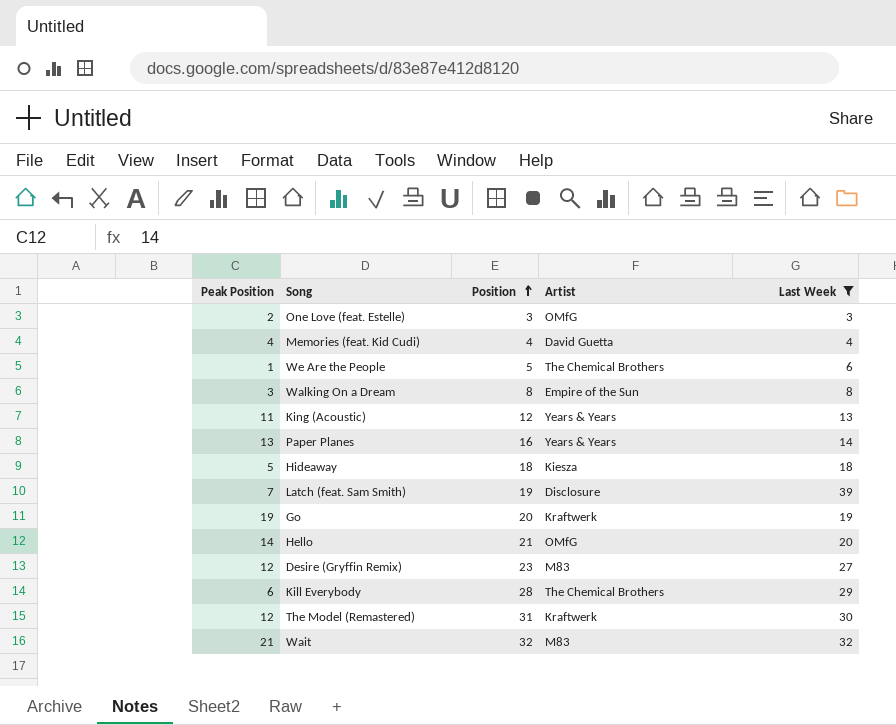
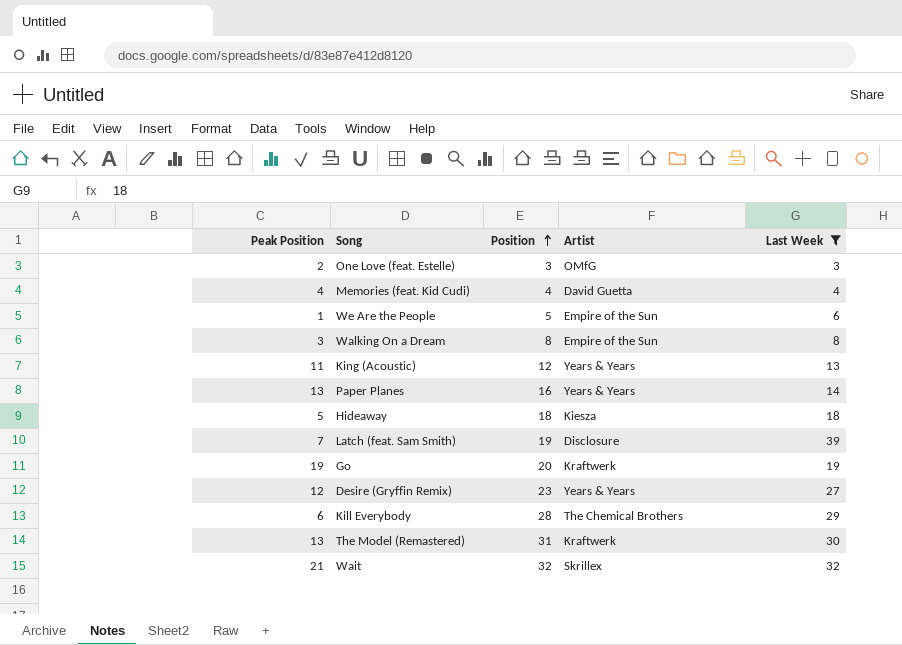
row Hello: 14 | 21 | OMfG | 20 -> none
We Are the People | Artist: The Chemical Brothers -> Empire of the Sun
Desire (Gryffin Remix) | Artist: M83 -> Years & Years
The Model (Remastered) | Peak Position: 12 -> 13
Wait | Artist: M83 -> Skrillex

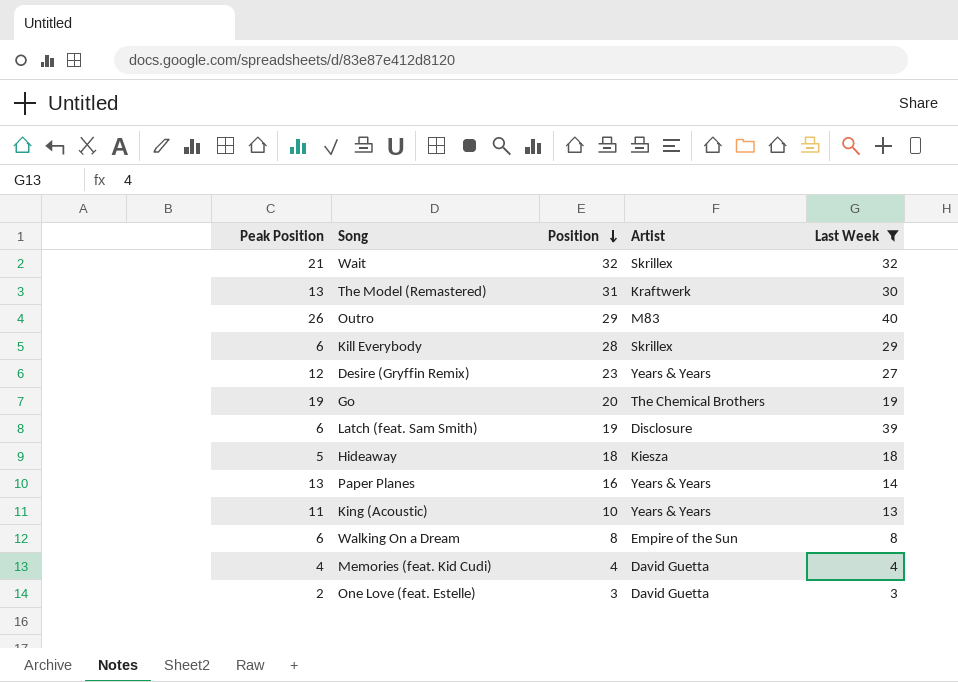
row order: Position ascending -> Position descending
row We Are the People: 1 | 5 | Empire of the Sun | 6 -> none
row Outro: none -> 26 | 29 | M83 | 40
Kill Everybody | Artist: The Chemical Brothers -> Skrillex
Go | Artist: Kraftwerk -> The Chemical Brothers
Latch (feat. Sam Smith) | Peak Position: 7 -> 6
King (Acoustic) | Position: 12 -> 10
Walking On a Dream | Peak Position: 3 -> 6
One Love (feat. Estelle) | Artist: OMfG -> David Guetta

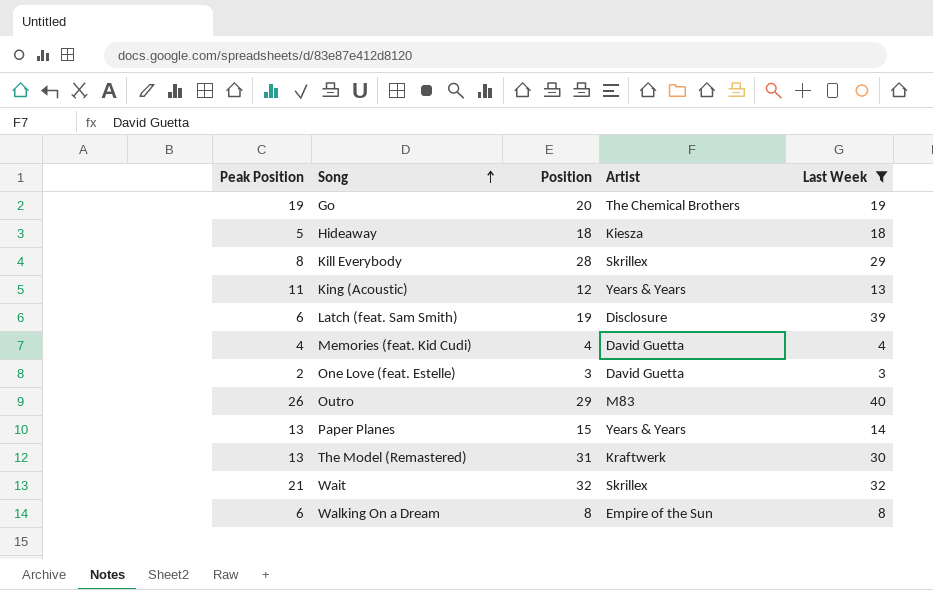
row order: Position descending -> Song ascending
row Desire (Gryffin Remix): 12 | 23 | Years & Years | 27 -> none
Kill Everybody | Peak Position: 6 -> 8
King (Acoustic) | Position: 10 -> 12
Paper Planes | Position: 16 -> 15

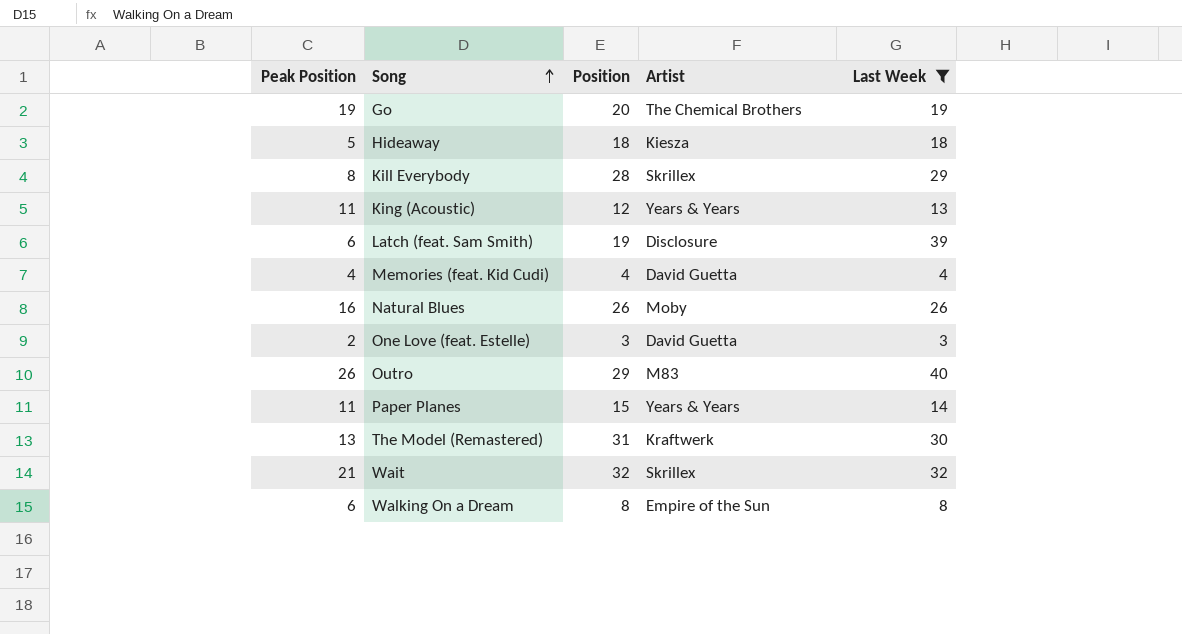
row Natural Blues: none -> 16 | 26 | Moby | 26
Paper Planes | Peak Position: 13 -> 11

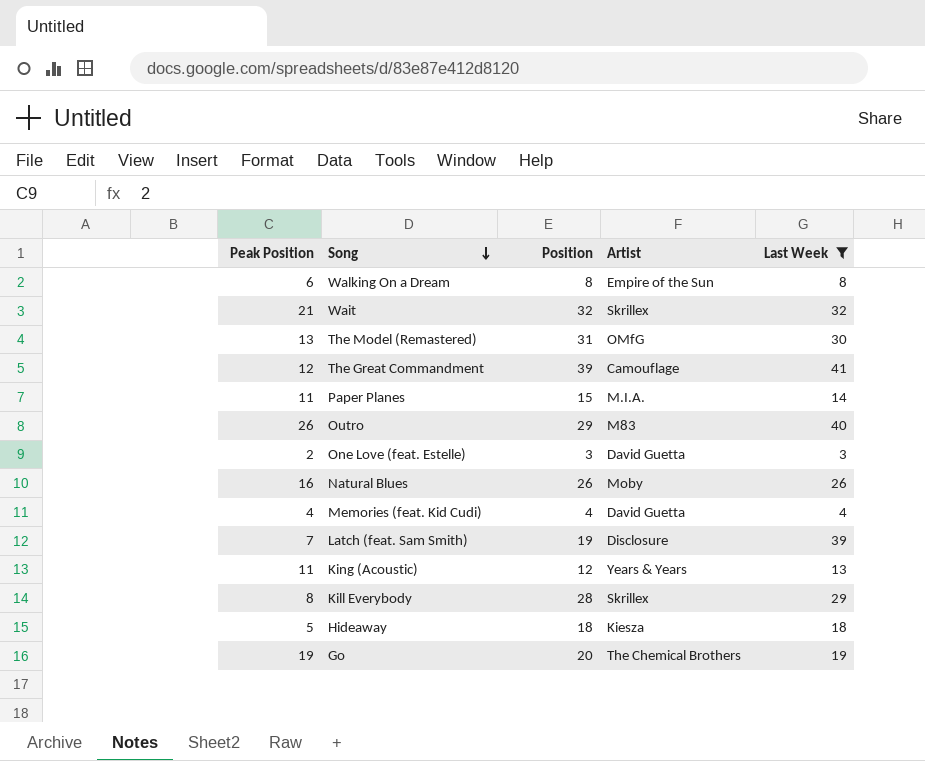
row order: Song ascending -> Song descending
The Model (Remastered) | Artist: Kraftwerk -> OMfG
row The Great Commandment: none -> 12 | 39 | Camouflage | 41
Paper Planes | Artist: Years & Years -> M.I.A.
Latch (feat. Sam Smith) | Peak Position: 6 -> 7

